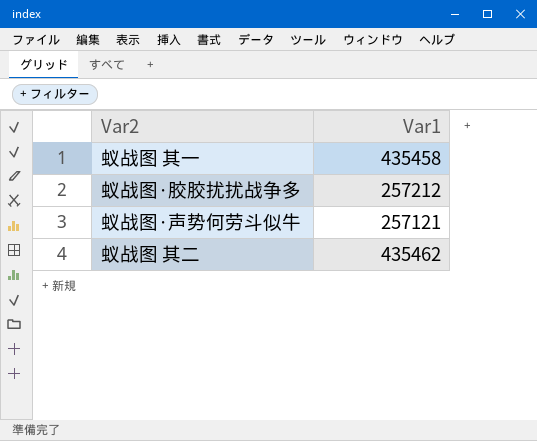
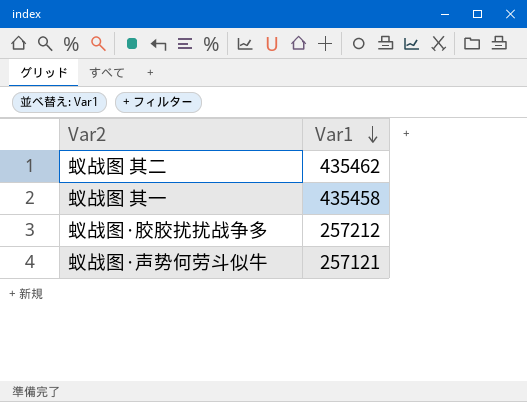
row order: none -> Var1 descending

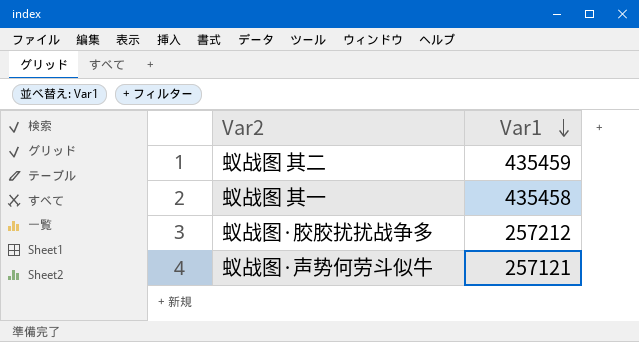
蚁战图 其二 | Var1: 435462 -> 435459

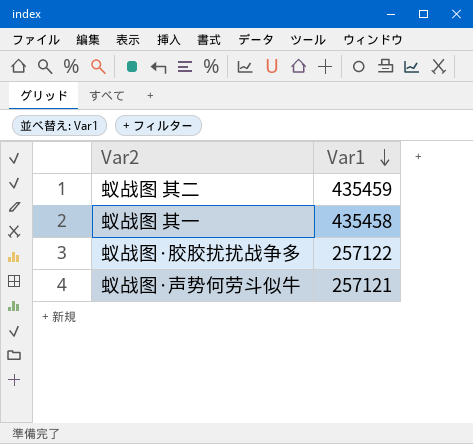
蚁战图·胶胶扰扰战争多 | Var1: 257212 -> 257122

